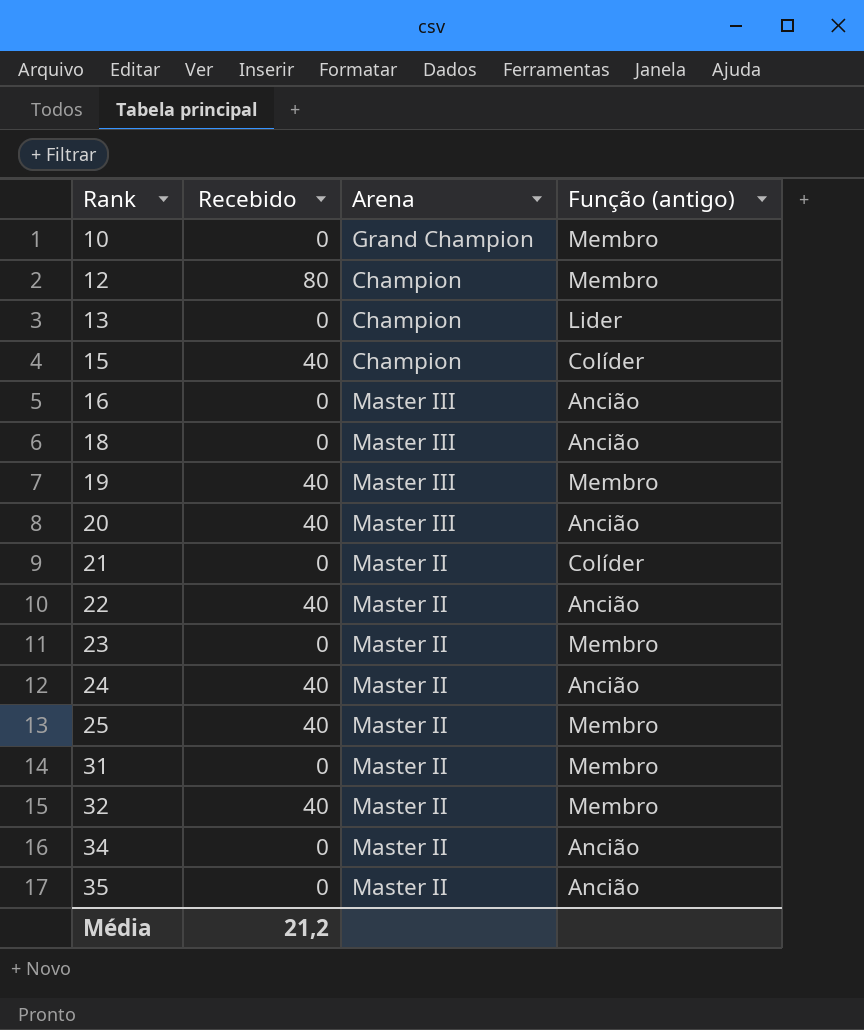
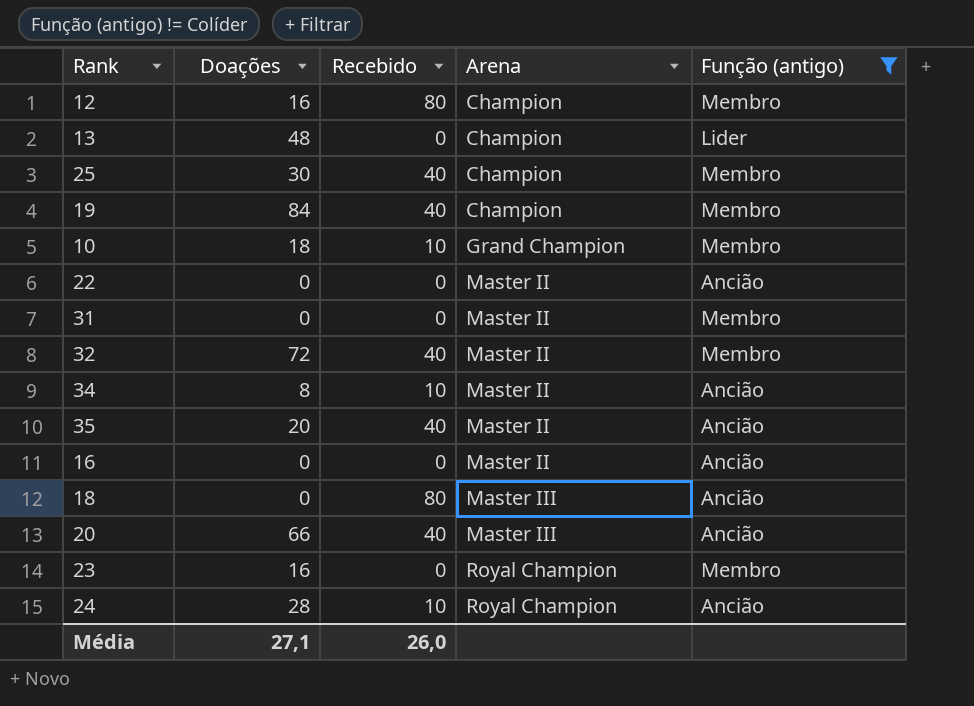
filter: none -> Função (antigo) != Colíder
row order: Rank ascending -> Arena ascending
column Doações | position: none -> 2
25 | Arena: Master II -> Champion
19 | Arena: Master III -> Champion
10 | Recebido: 0 -> 10
22 | Recebido: 40 -> 0
34 | Recebido: 0 -> 10
35 | Recebido: 0 -> 40
16 | Arena: Master III -> Master II
18 | Recebido: 0 -> 80
23 | Arena: Master II -> Royal Champion
24 | Recebido: 40 -> 10
24 | Arena: Master II -> Royal Champion
Média | Recebido: 21,2 -> 26,0

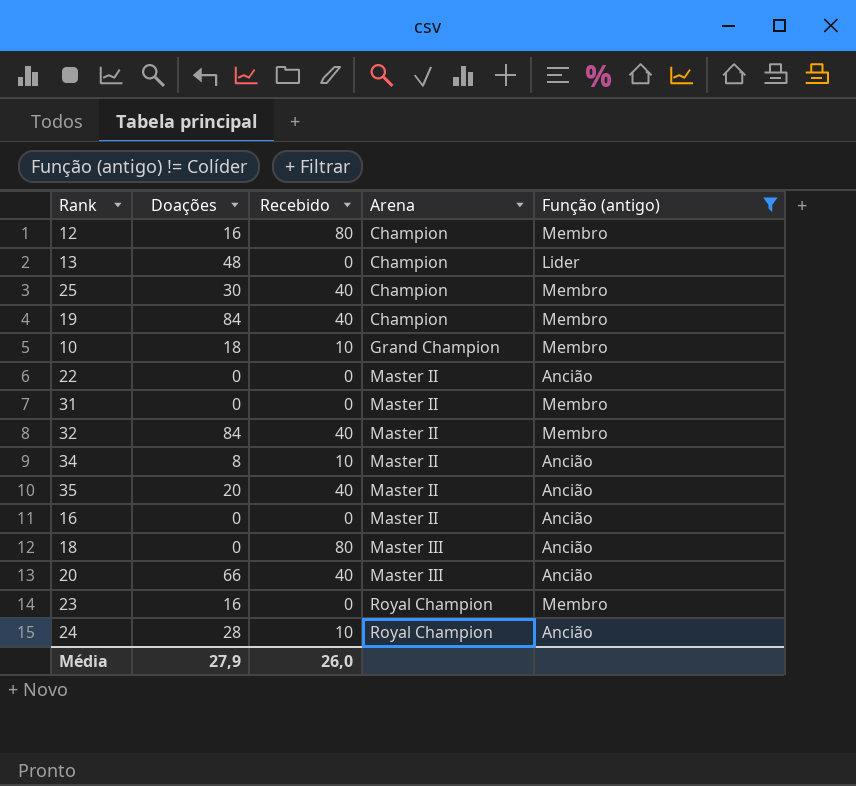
32 | Doações: 72 -> 84
Média | Doações: 27,1 -> 27,9

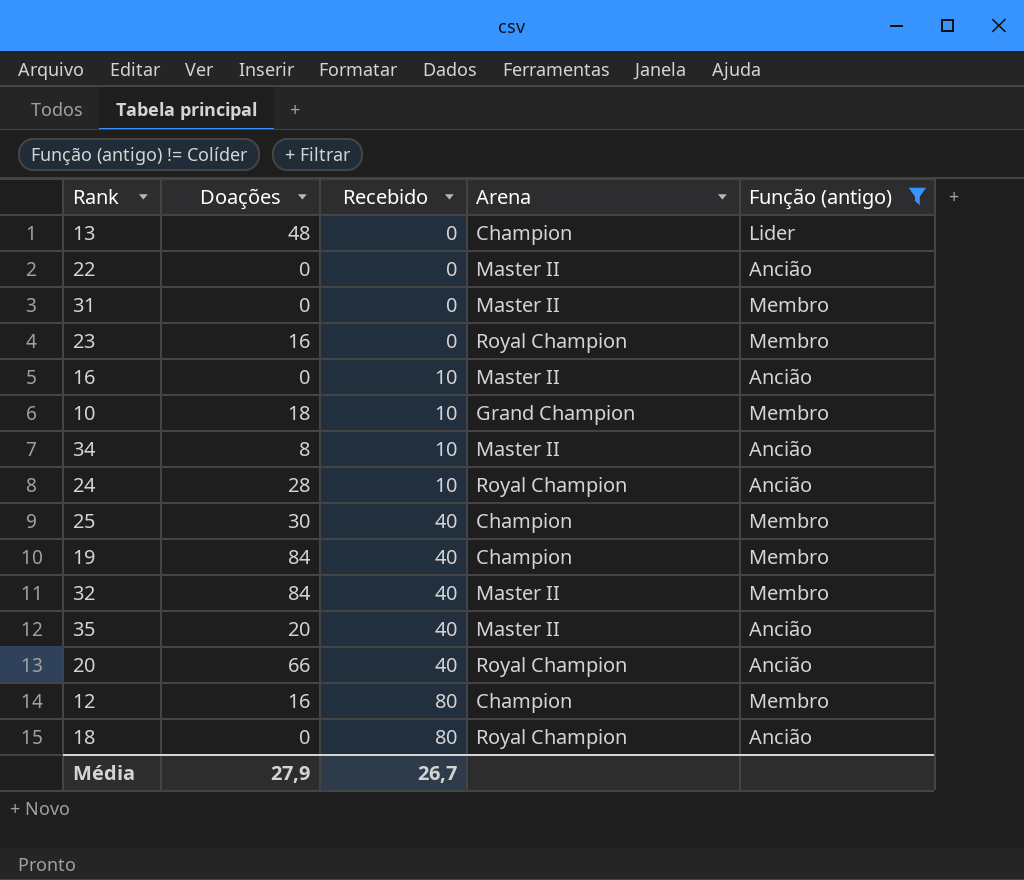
row order: Arena ascending -> Recebido ascending
16 | Recebido: 0 -> 10
20 | Arena: Master III -> Royal Champion
18 | Arena: Master III -> Royal Champion
Média | Recebido: 26,0 -> 26,7

